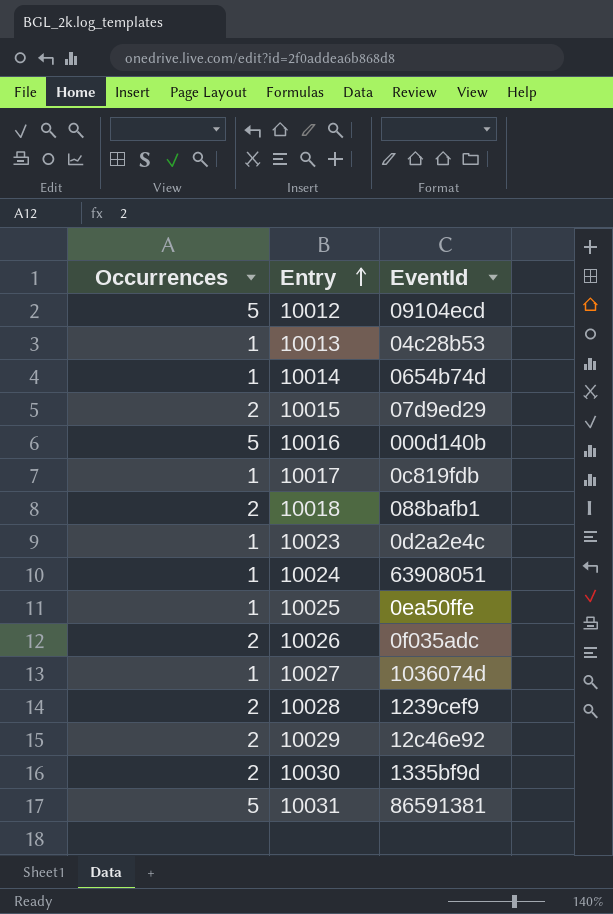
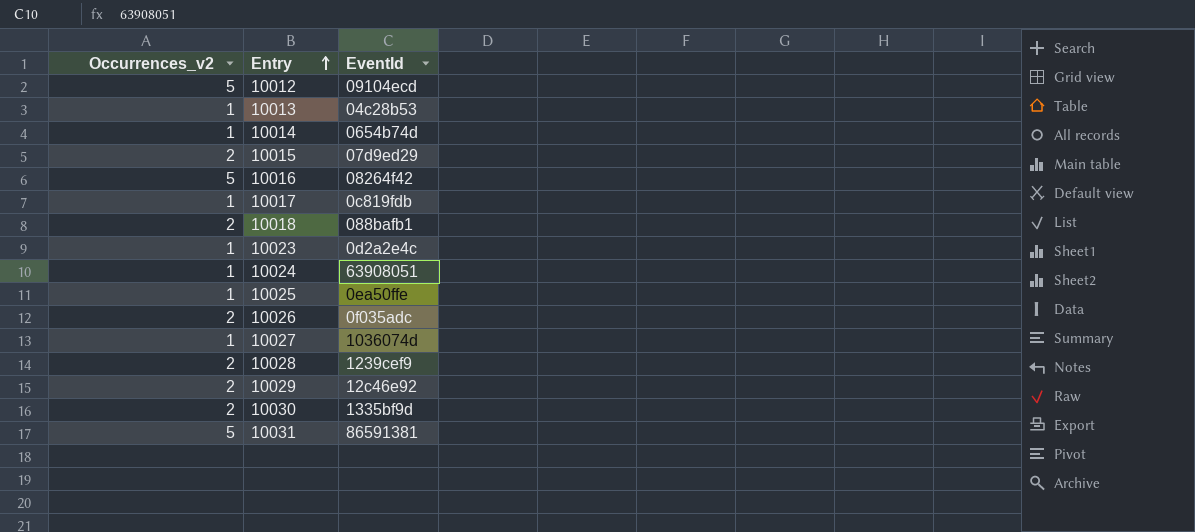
column name: Occurrences -> Occurrences_v2
10016 | EventId: 000d140b -> 08264f42

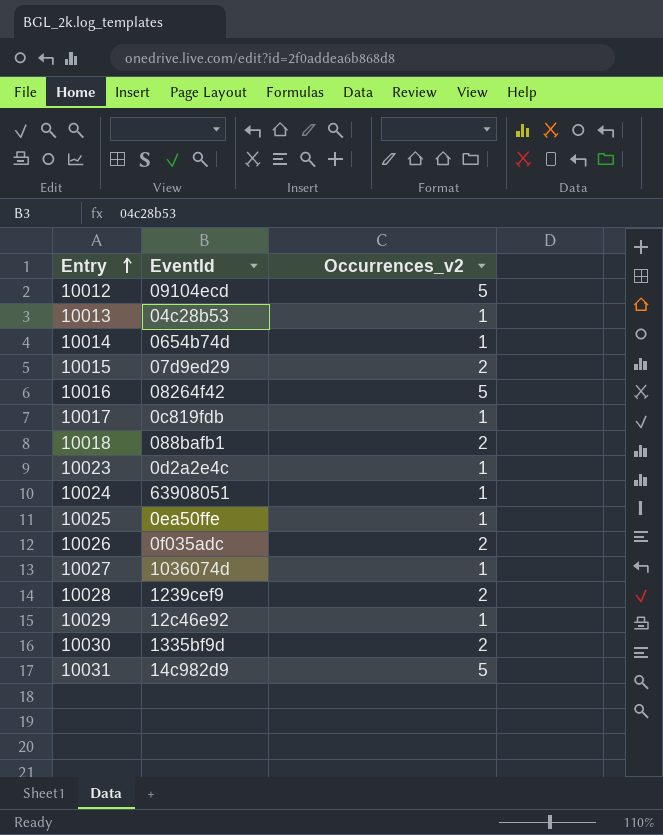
column Occurrences_v2 | position: 1 -> 3
10029 | Occurrences_v2: 2 -> 1
10031 | EventId: 86591381 -> 14c982d9

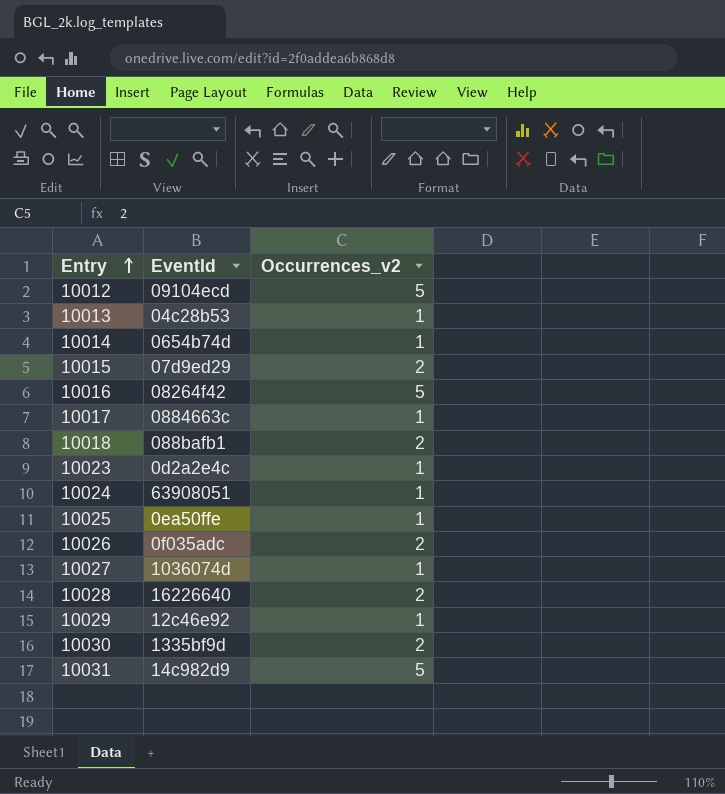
10017 | EventId: 0c819fdb -> 0884663c
10028 | EventId: 1239cef9 -> 16226640

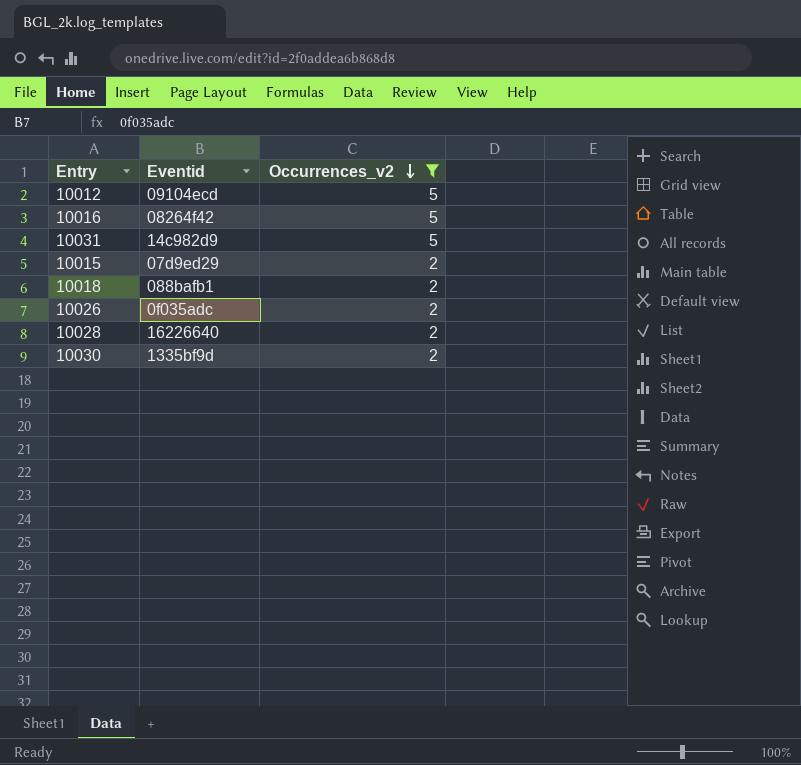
filter: none -> Occurrences_v2 != 1
row order: Entry ascending -> Occurrences_v2 descending
column name: EventId -> Eventid

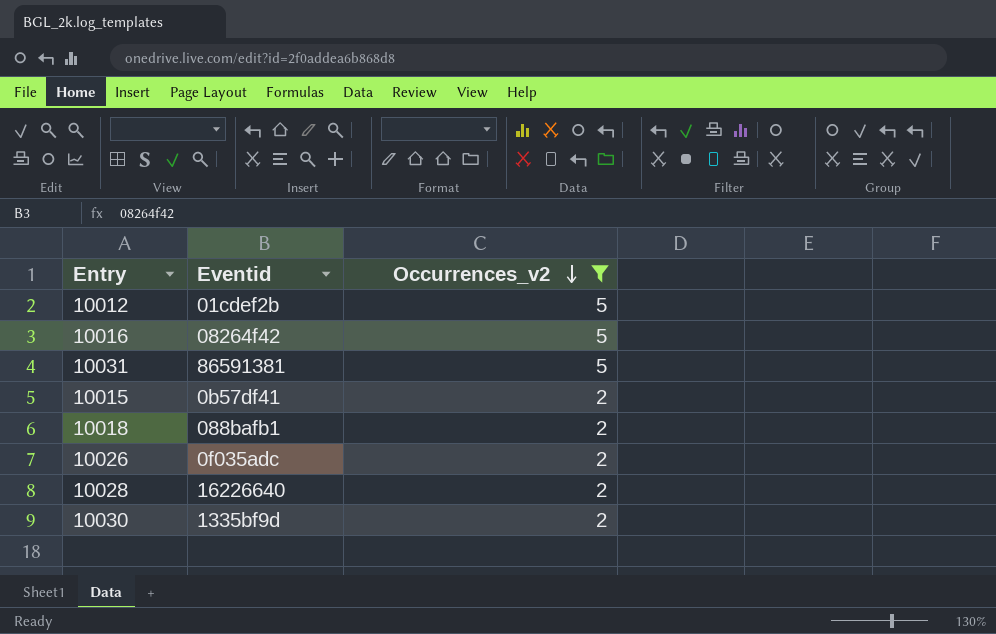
10012 | Eventid: 09104ecd -> 01cdef2b
10031 | Eventid: 14c982d9 -> 86591381
10015 | Eventid: 07d9ed29 -> 0b57df41

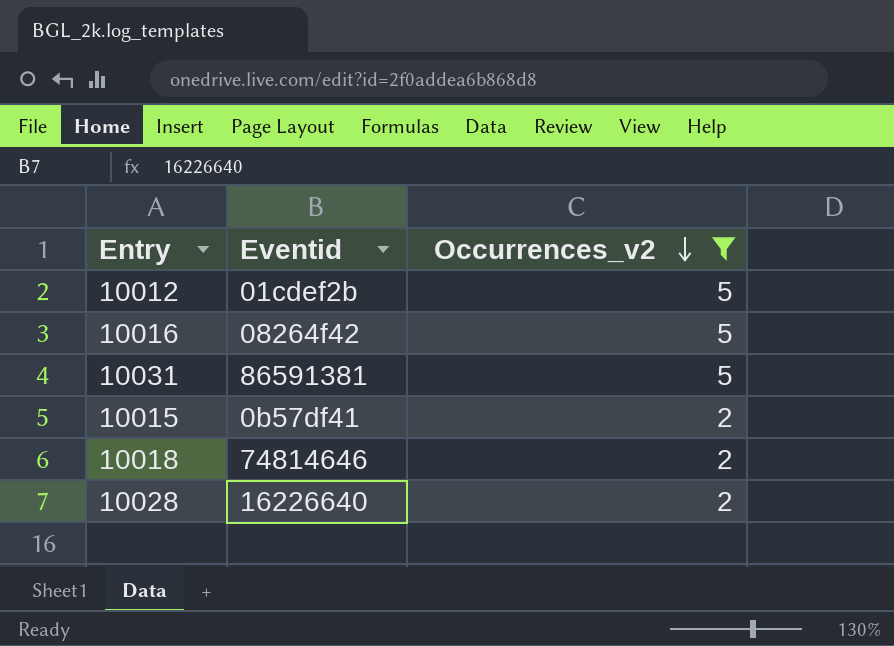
row 10026: 0f035adc | 2 -> none
row 10030: 1335bf9d | 2 -> none
10018 | Eventid: 088bafb1 -> 74814646

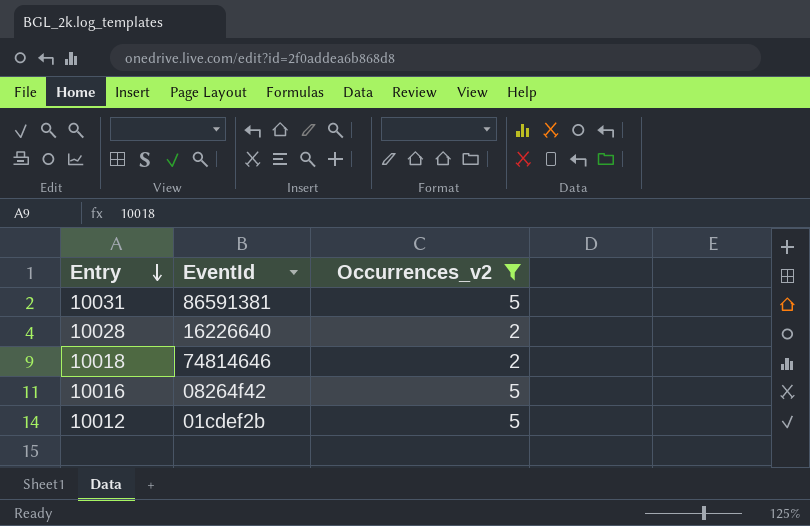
row order: Occurrences_v2 descending -> Entry descending
column name: Eventid -> EventId
row 10015: 0b57df41 | 2 -> none

